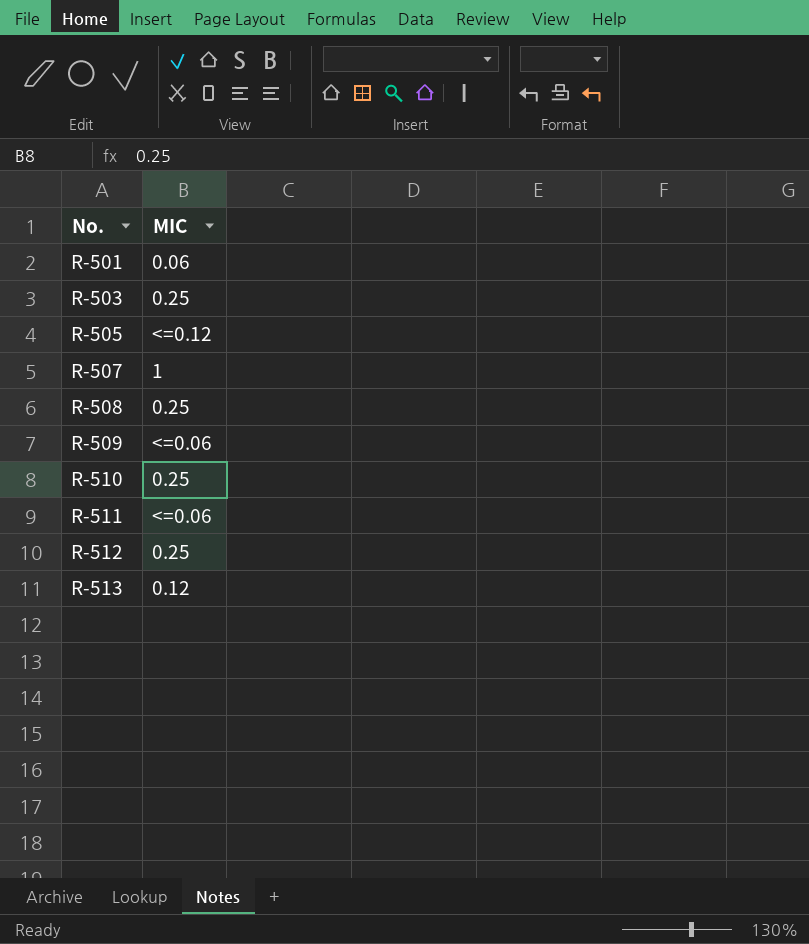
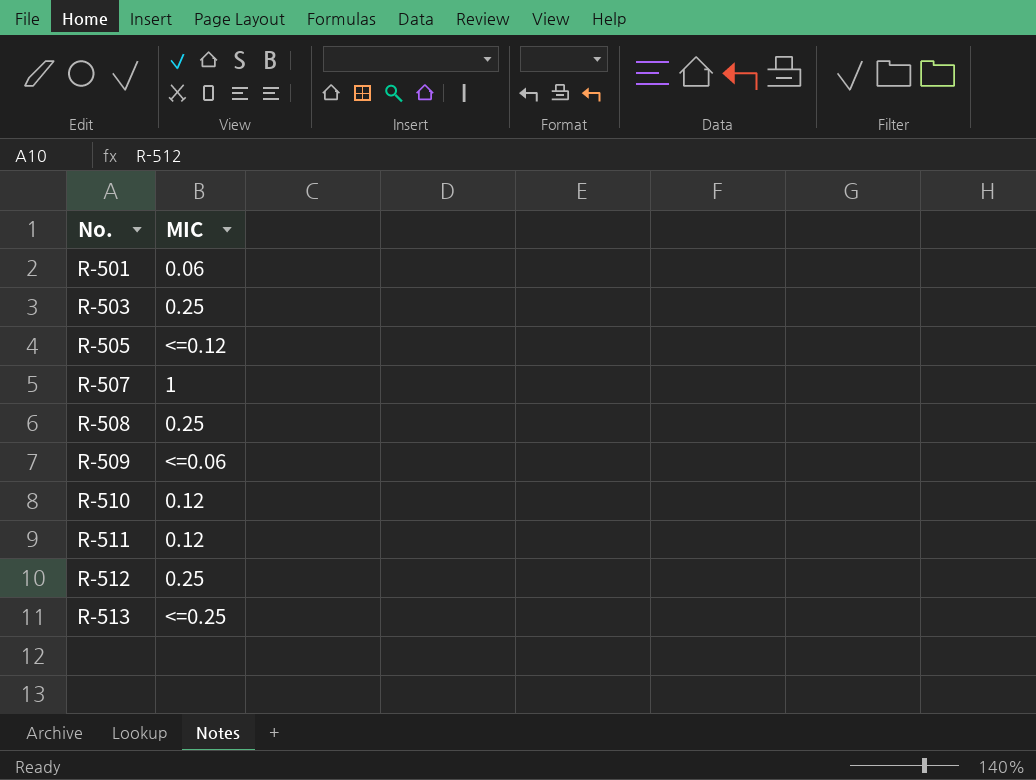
R-510 | MIC: 0.25 -> 0.12
R-511 | MIC: <=0.06 -> 0.12
R-513 | MIC: 0.12 -> <=0.25

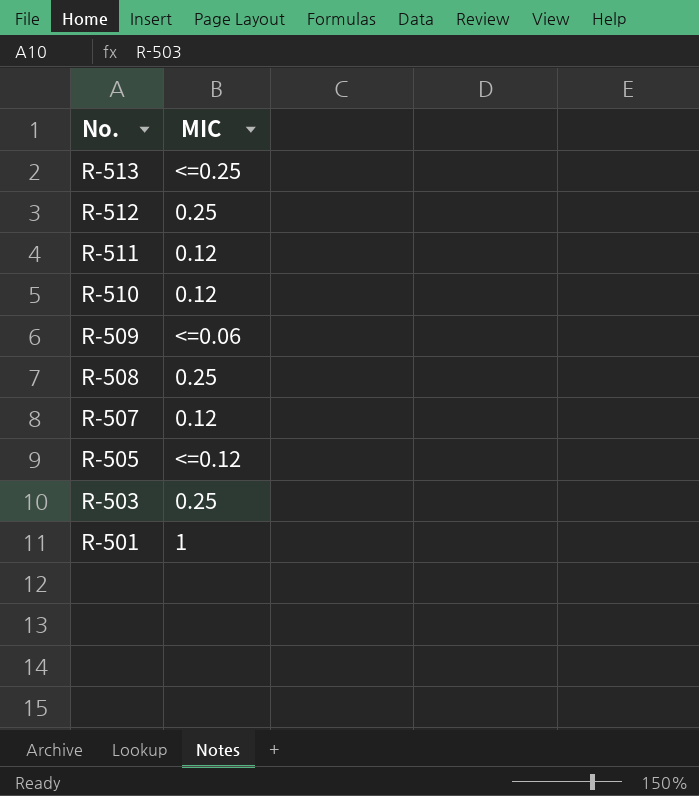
row order: No. ascending -> No. descending
R-507 | MIC: 1 -> 0.12
R-501 | MIC: 0.06 -> 1

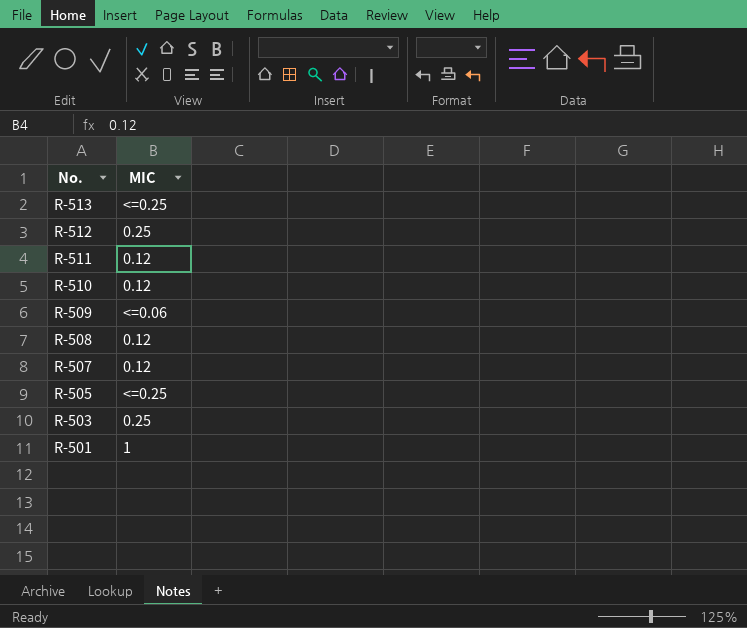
R-508 | MIC: 0.25 -> 0.12
R-505 | MIC: <=0.12 -> <=0.25

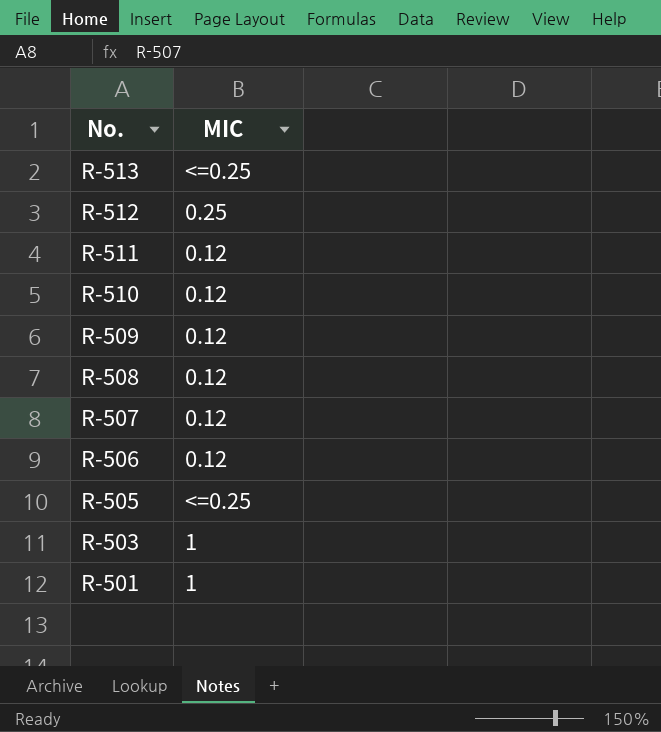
R-509 | MIC: <=0.06 -> 0.12
row R-506: none -> 0.12
R-503 | MIC: 0.25 -> 1

